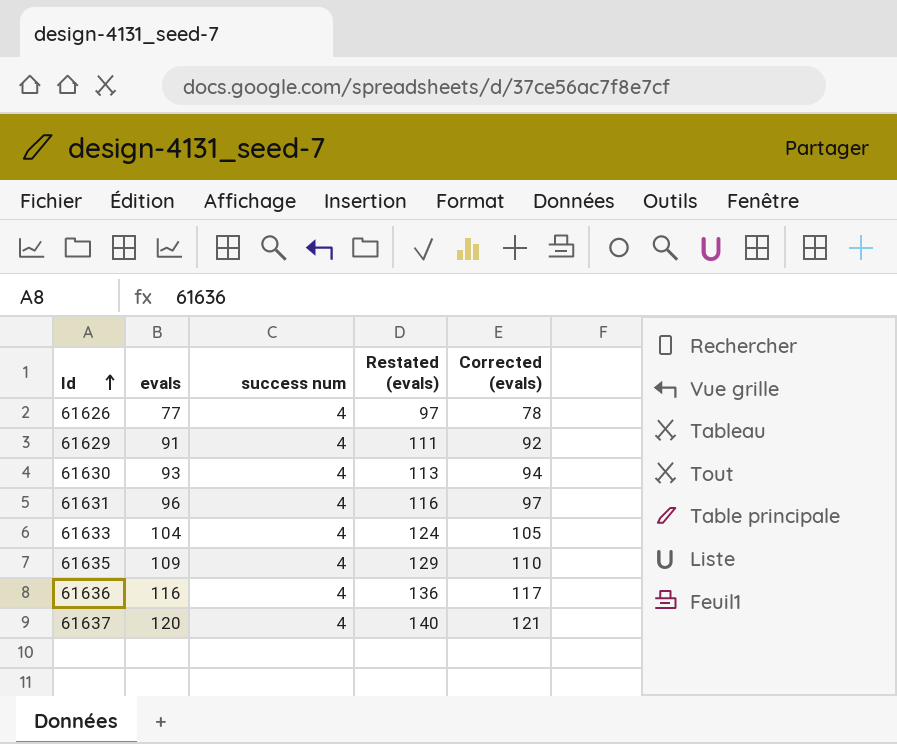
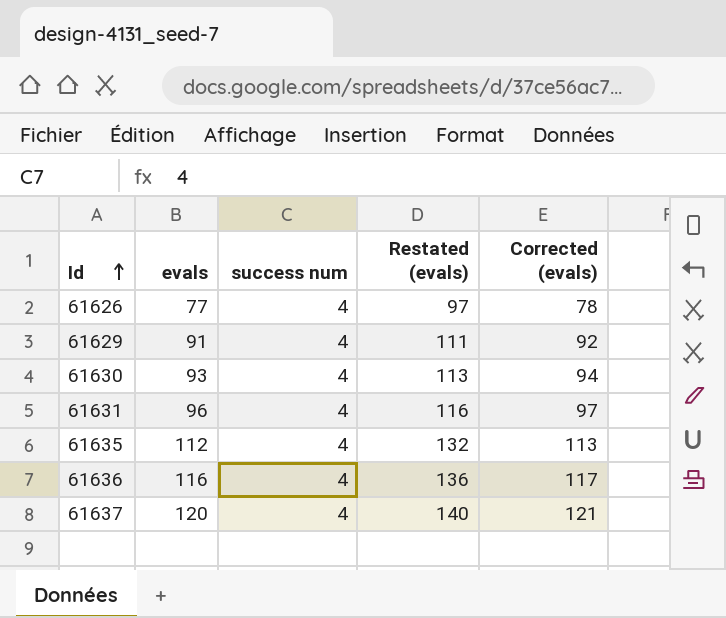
row 61633: 104 | 4 | 124 | 105 -> none
61635 | evals: 109 -> 112
61635 | Restated (evals): 129 -> 132
61635 | Corrected (evals): 110 -> 113

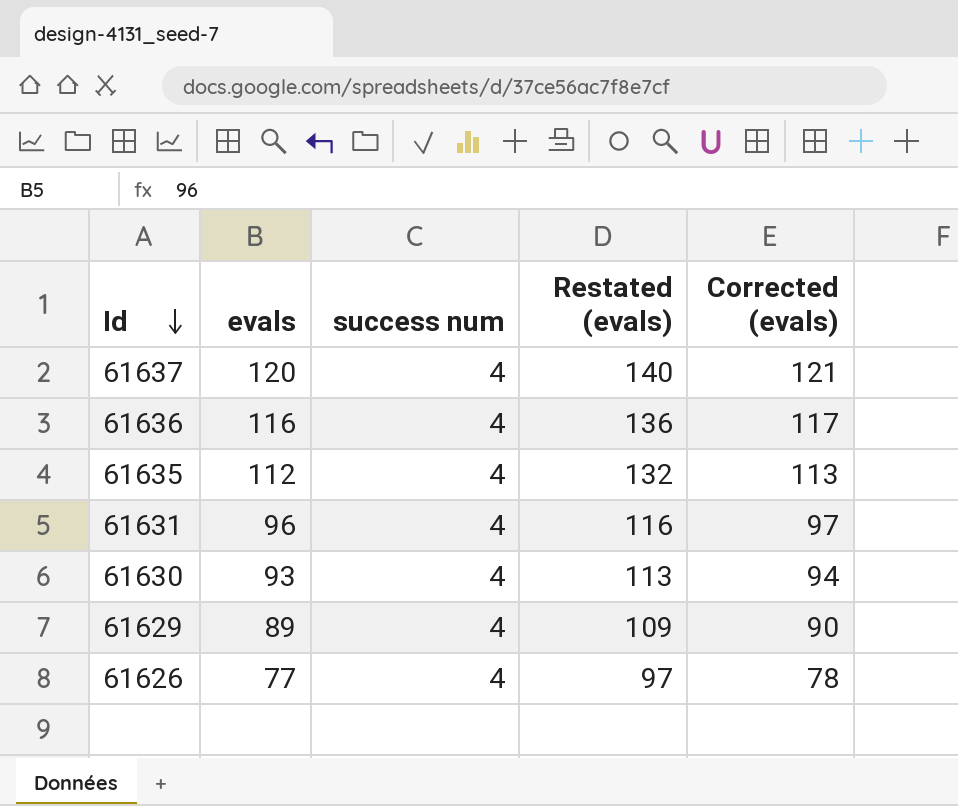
row order: Id ascending -> Id descending
61629 | evals: 91 -> 89
61629 | Restated (evals): 111 -> 109
61629 | Corrected (evals): 92 -> 90

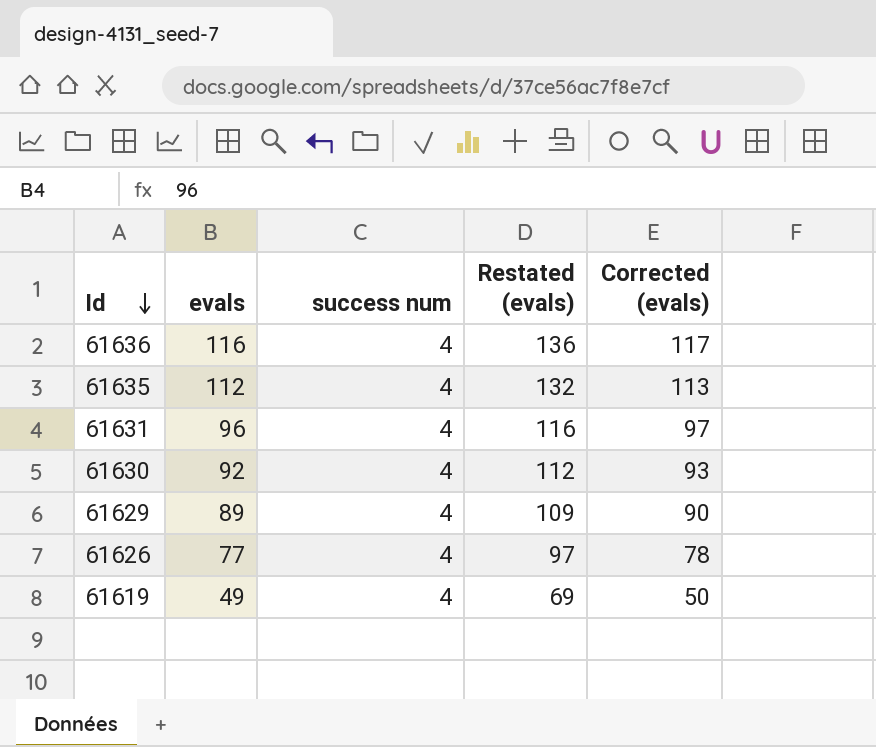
row 61637: 120 | 4 | 140 | 121 -> none
61630 | evals: 93 -> 92
61630 | Restated (evals): 113 -> 112
61630 | Corrected (evals): 94 -> 93
row 61619: none -> 49 | 4 | 69 | 50

